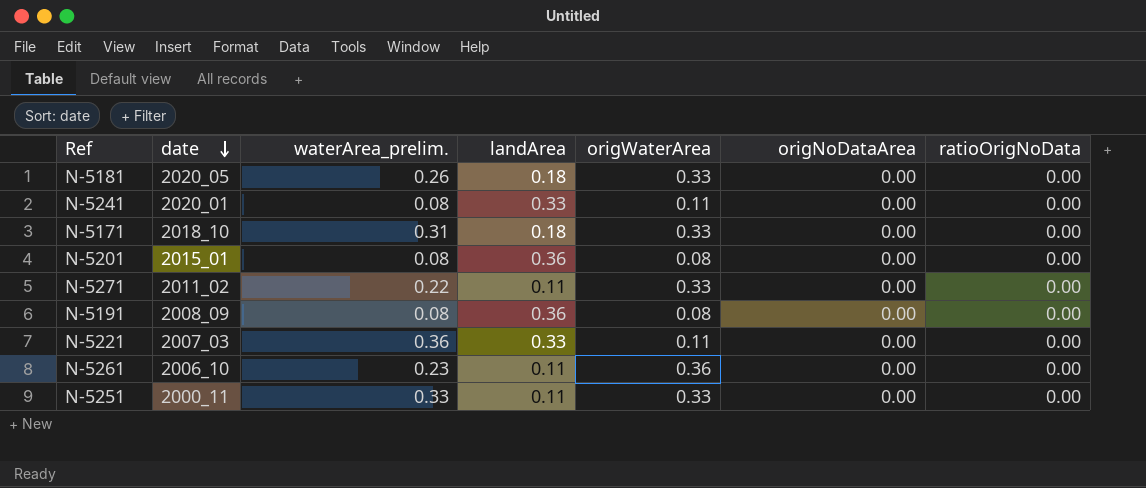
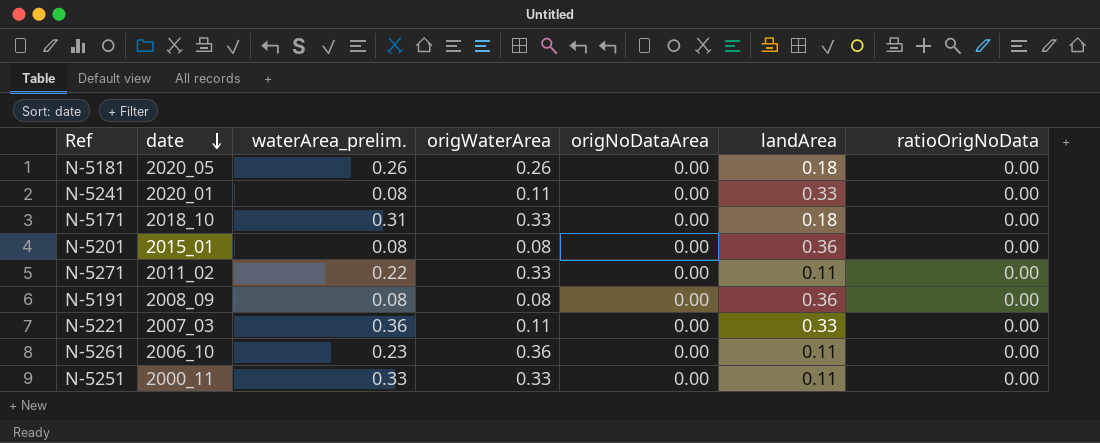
column landArea | position: 4 -> 6
N-5181 | origWaterArea: 0.33 -> 0.26

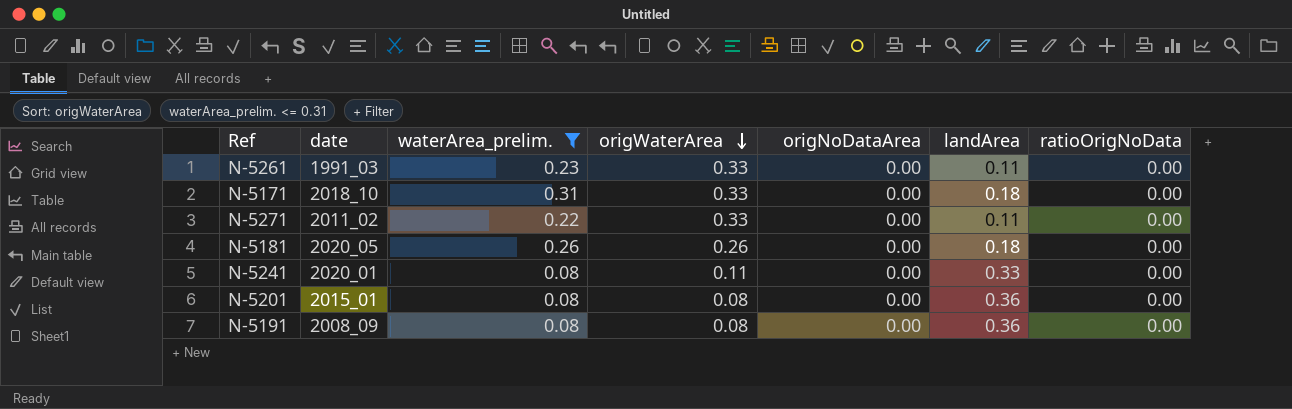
filter: none -> waterArea_prelim. <= 0.31
row order: date descending -> origWaterArea descending
N-5261 | date: 2006_10 -> 1991_03
N-5261 | origWaterArea: 0.36 -> 0.33

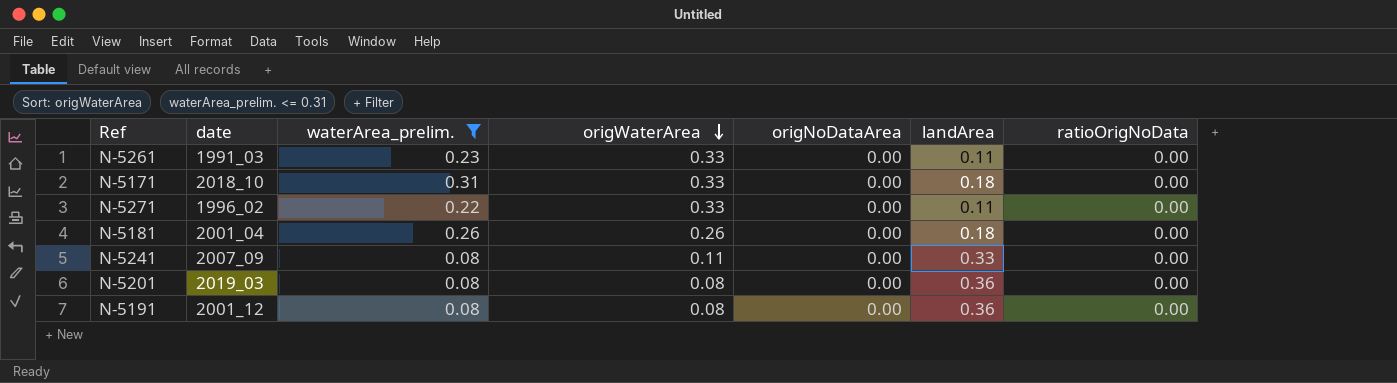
N-5271 | date: 2011_02 -> 1996_02
N-5181 | date: 2020_05 -> 2001_04
N-5241 | date: 2020_01 -> 2007_09
N-5201 | date: 2015_01 -> 2019_03
N-5191 | date: 2008_09 -> 2001_12

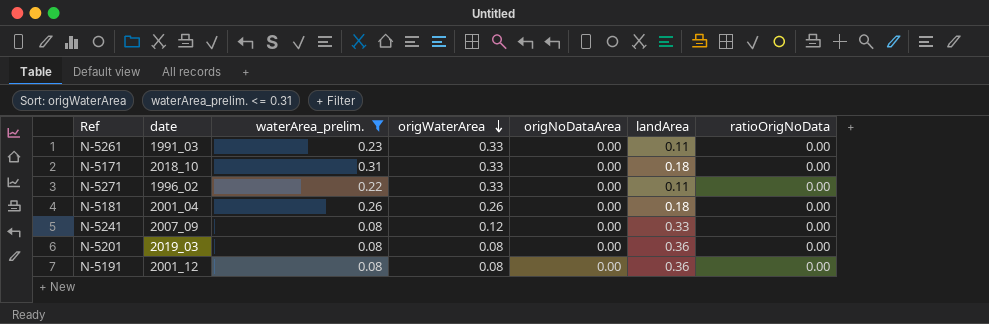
N-5241 | origWaterArea: 0.11 -> 0.12

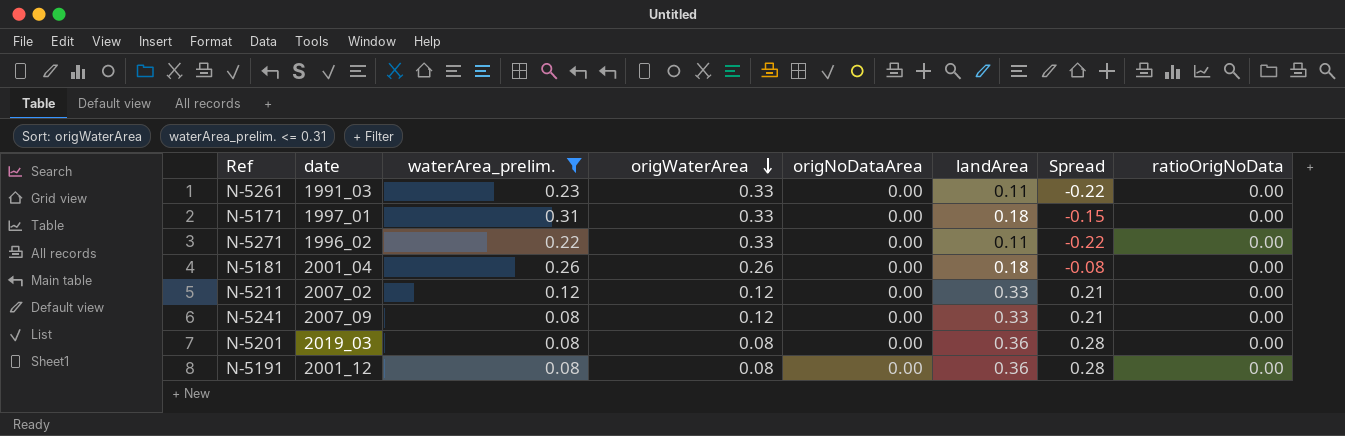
column Spread | formula: none -> [landArea] - [origWaterArea]
N-5171 | date: 2018_10 -> 1997_01
row N-5211: none -> 2007_02 | 0.12 | 0.12 | 0.00 | 0.33 | 0.21 | 0.00

